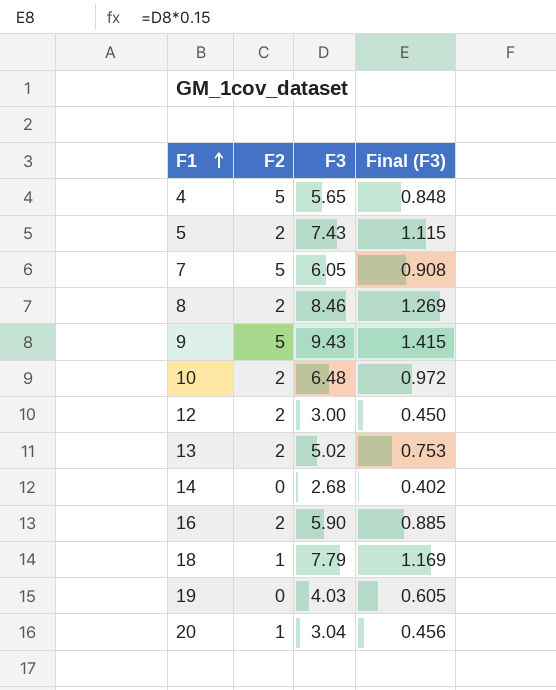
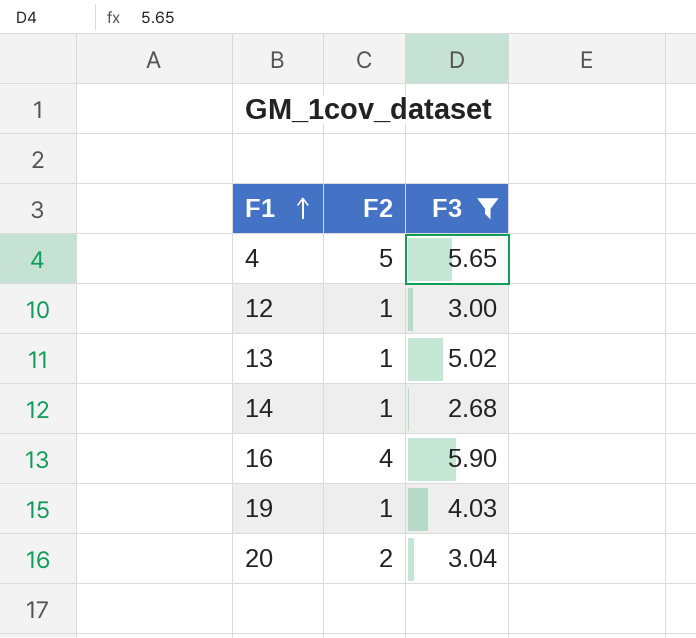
filter: none -> F3 <= 5.90
column Final (F3) | formula: [F3] * 0.15 -> none
12 | F2: 2 -> 1
13 | F2: 2 -> 1
14 | F2: 0 -> 1
16 | F2: 2 -> 4
19 | F2: 0 -> 1
20 | F2: 1 -> 2

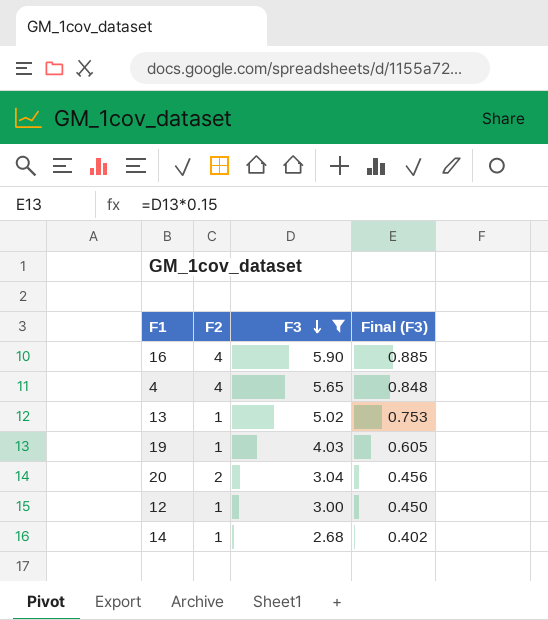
row order: F1 ascending -> F3 descending
column Final (F3) | formula: none -> [F3] * 0.15
4 | F2: 5 -> 4

